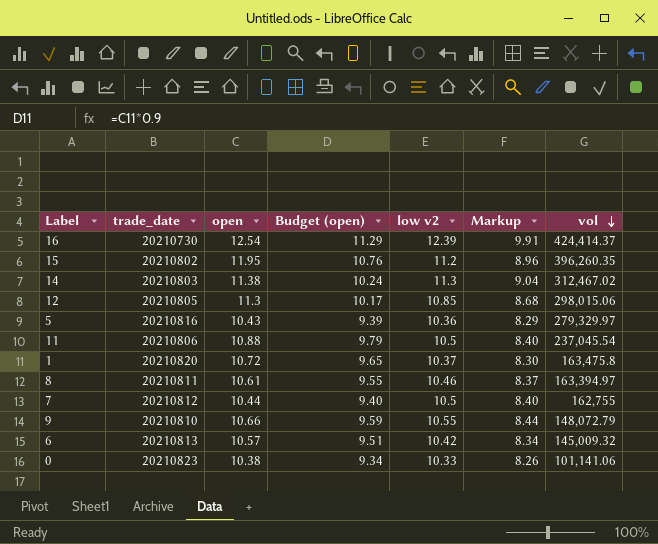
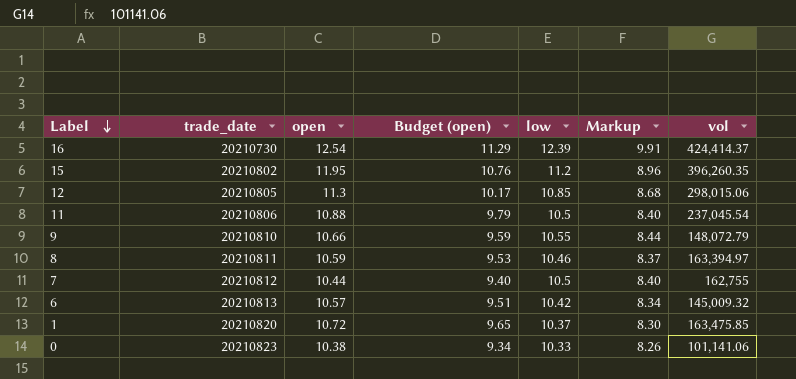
row order: vol descending -> Label descending
column name: low v2 -> low
row 14: 20210803 | 11.38 | 10.24 | 11.3 | 9.04 | 312,467.02 -> none
row 5: 20210816 | 10.43 | 9.39 | 10.36 | 8.29 | 279,329.97 -> none
8 | open: 10.61 -> 10.59
8 | Budget (open): 9.55 -> 9.53
1 | vol: 163,475.8 -> 163,475.85

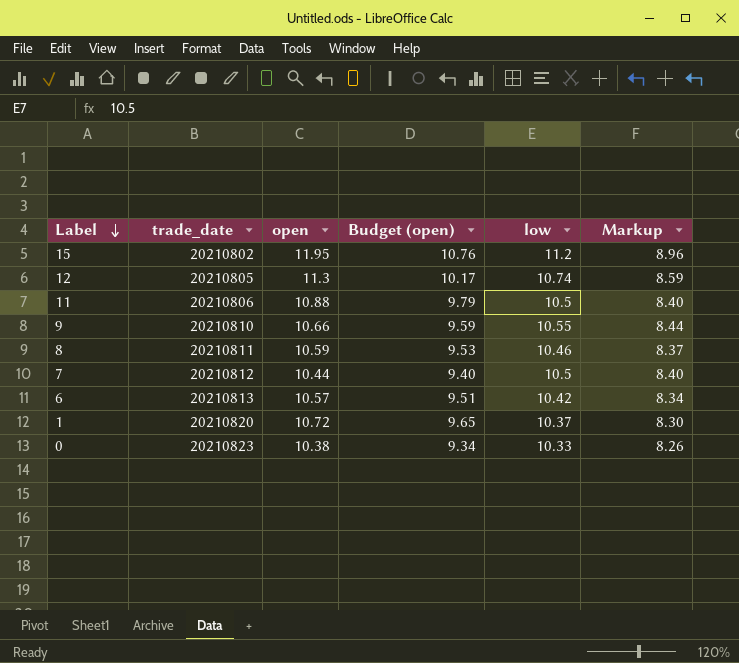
column vol | position: 7 -> none
row 16: 20210730 | 12.54 | 11.29 | 12.39 | 9.91 | 424,414.37 -> none
12 | low: 10.85 -> 10.74
12 | Markup: 8.68 -> 8.59

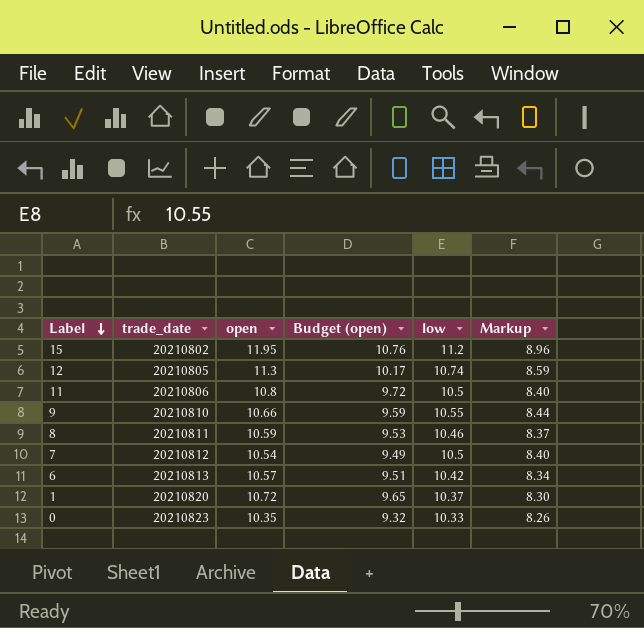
11 | open: 10.88 -> 10.8
11 | Budget (open): 9.79 -> 9.72
7 | open: 10.44 -> 10.54
7 | Budget (open): 9.40 -> 9.49
0 | open: 10.38 -> 10.35
0 | Budget (open): 9.34 -> 9.32

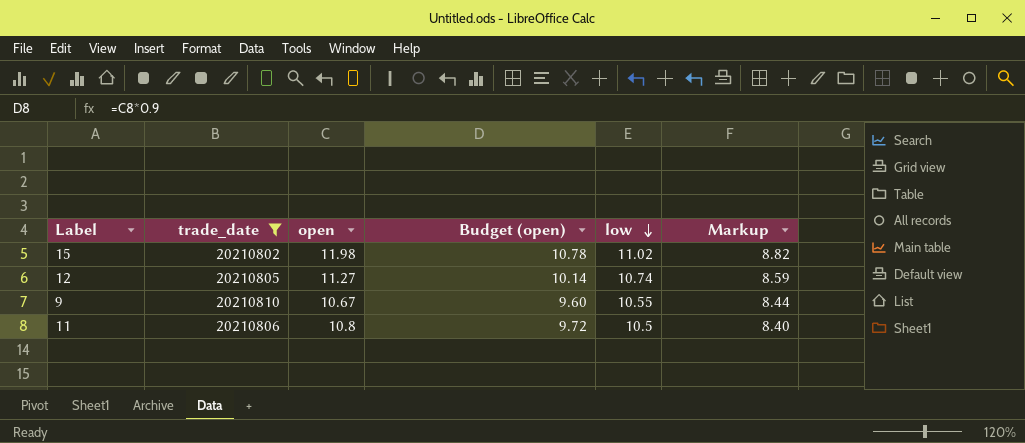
filter: none -> trade_date <= 20210810
row order: Label descending -> low descending
15 | open: 11.95 -> 11.98
15 | Budget (open): 10.76 -> 10.78
15 | low: 11.2 -> 11.02
15 | Markup: 8.96 -> 8.82
12 | open: 11.3 -> 11.27
12 | Budget (open): 10.17 -> 10.14
9 | open: 10.66 -> 10.67
9 | Budget (open): 9.59 -> 9.60

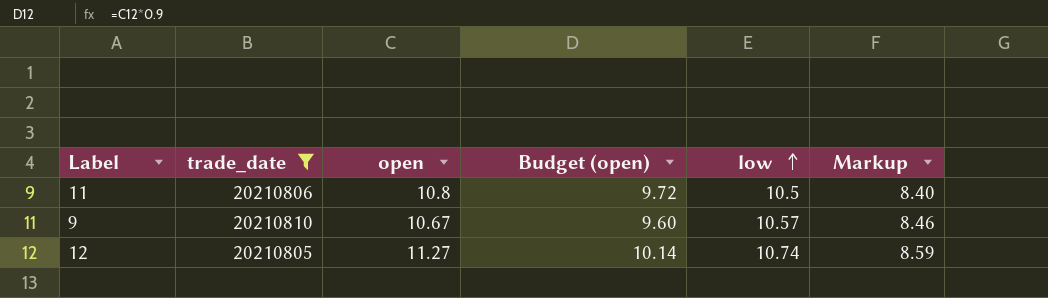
row order: low descending -> low ascending
row 15: 20210802 | 11.98 | 10.78 | 11.02 | 8.82 -> none
9 | low: 10.55 -> 10.57
9 | Markup: 8.44 -> 8.46

